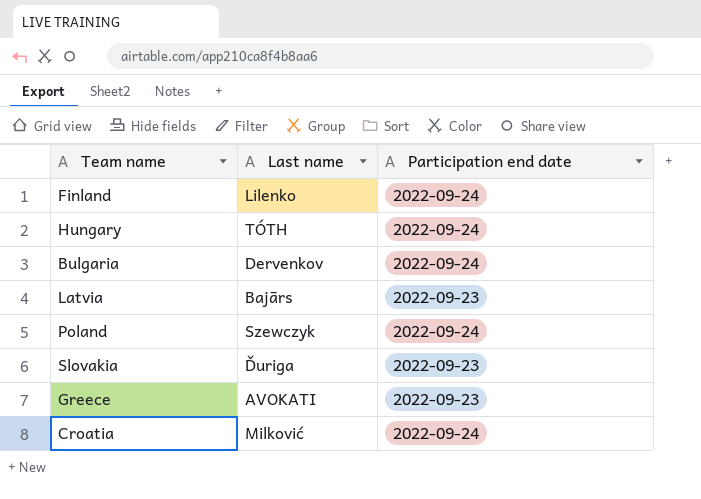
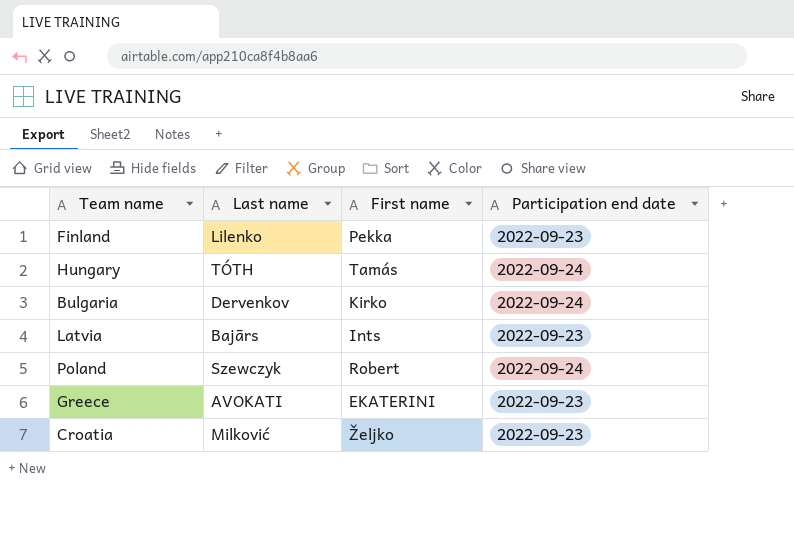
column First name | position: none -> 3
row Slovakia: Ďuriga | 2022-09-23 -> none
Finland | Participation end date: 2022-09-24 -> 2022-09-23
Croatia | Participation end date: 2022-09-24 -> 2022-09-23

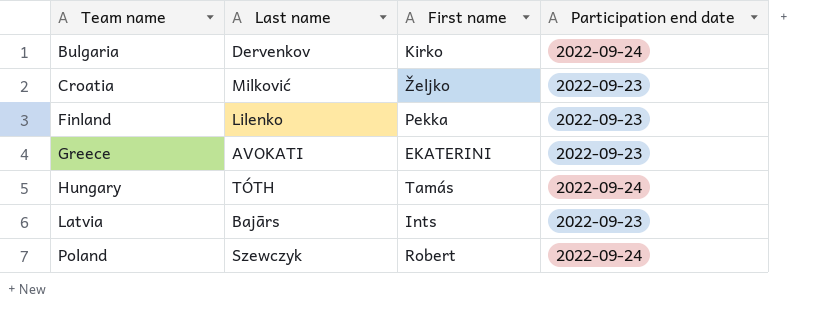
row order: none -> Team name ascending

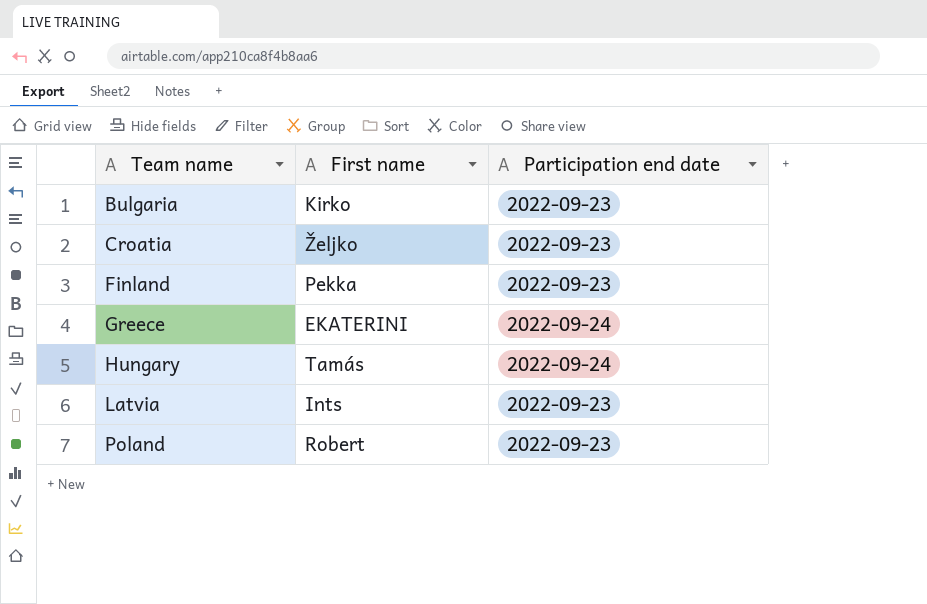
column Last name | position: 2 -> none
Bulgaria | Participation end date: 2022-09-24 -> 2022-09-23
Greece | Participation end date: 2022-09-23 -> 2022-09-24
Poland | Participation end date: 2022-09-24 -> 2022-09-23

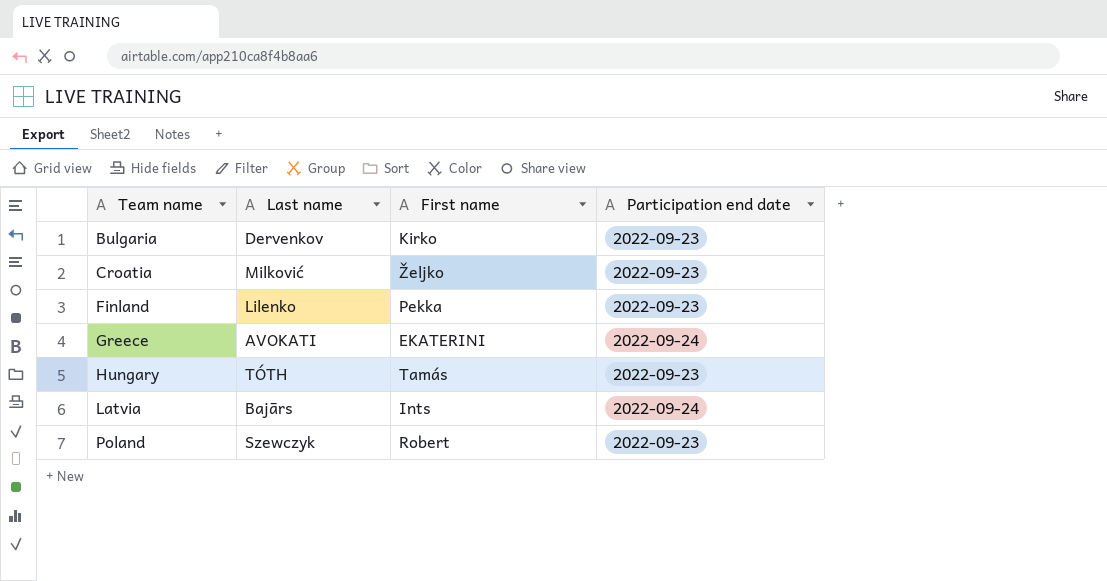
column Last name | position: none -> 2
Hungary | Participation end date: 2022-09-24 -> 2022-09-23
Latvia | Participation end date: 2022-09-23 -> 2022-09-24

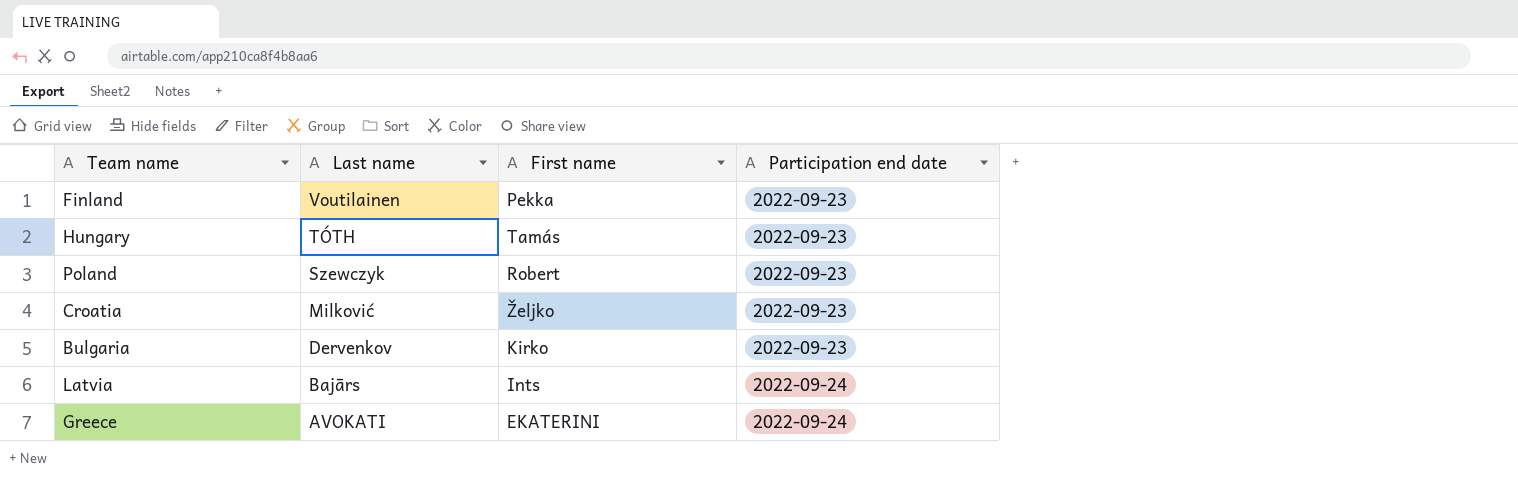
row order: Team name ascending -> Last name descending
Finland | Last name: Lilenko -> Voutilainen

